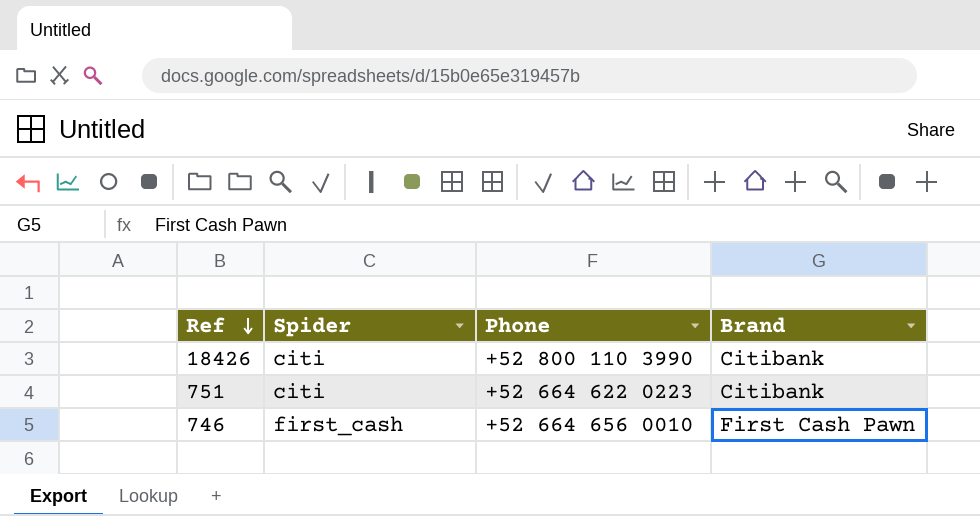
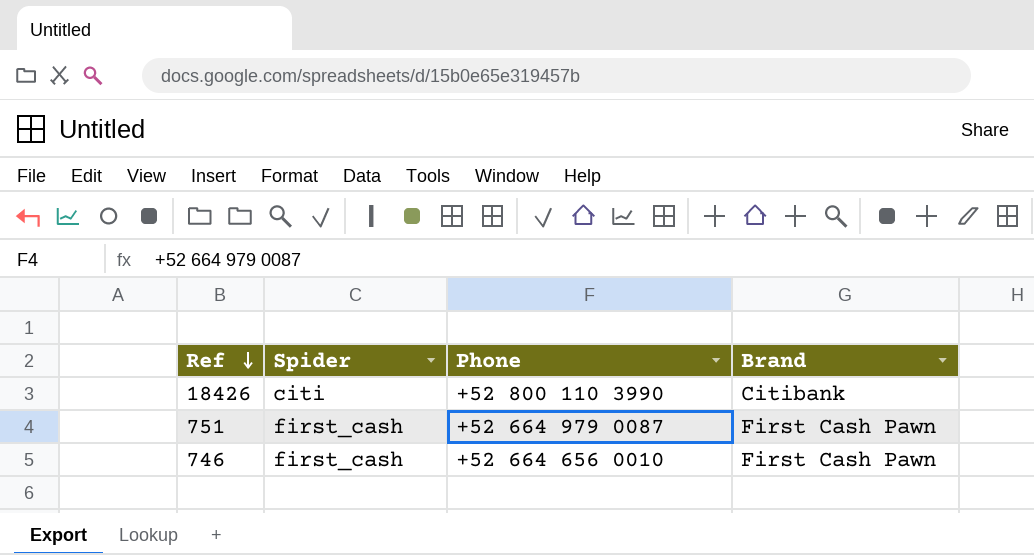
751 | Spider: citi -> first_cash
751 | Phone: +52 664 622 0223 -> +52 664 979 0087
751 | Brand: Citibank -> First Cash Pawn

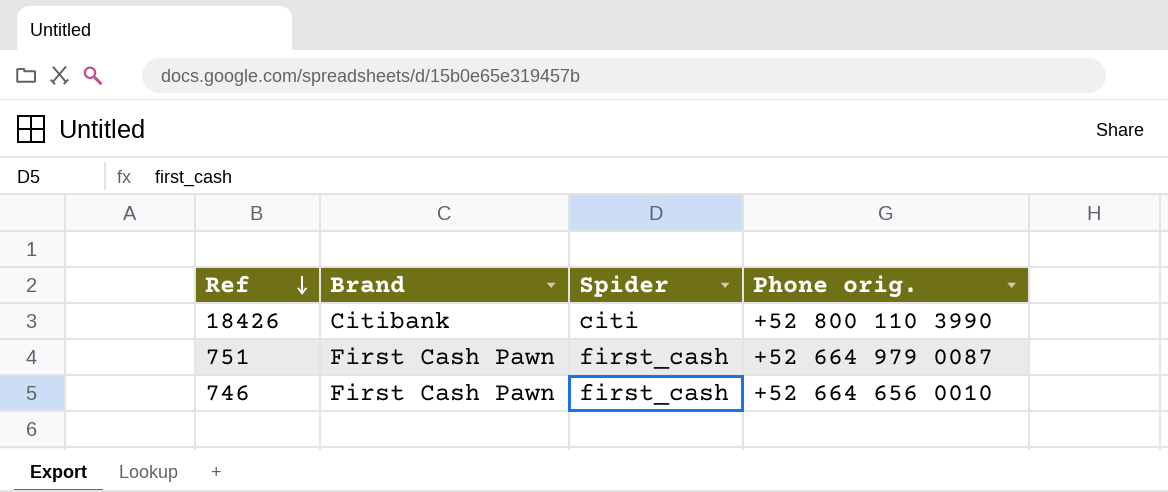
column Brand | position: 4 -> 2
column name: Phone -> Phone orig.

